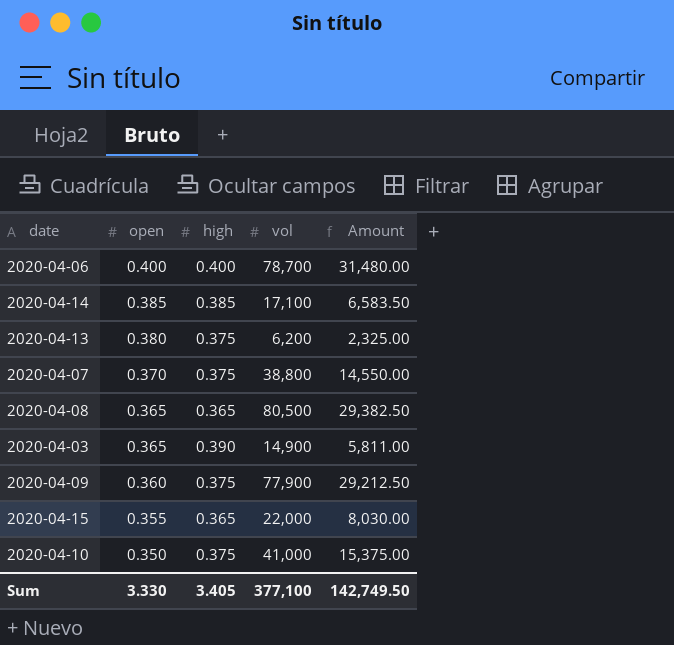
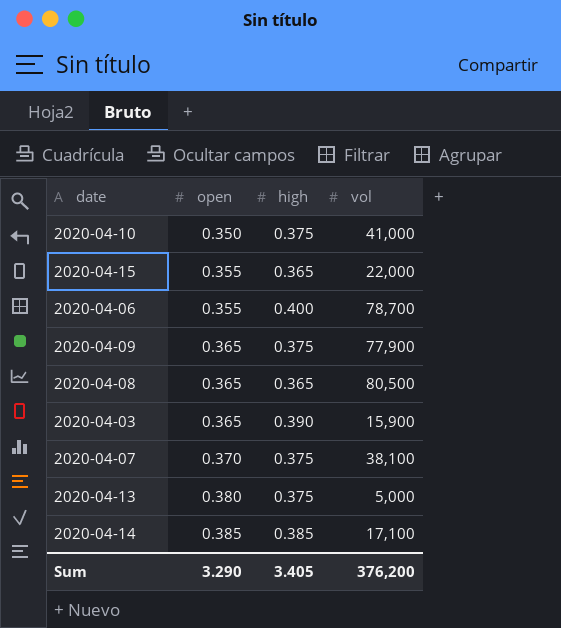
row order: open descending -> open ascending
column Amount | formula: [high] * [vol] -> none
2020-04-06 | open: 0.400 -> 0.355
2020-04-09 | open: 0.360 -> 0.365
2020-04-03 | vol: 14,900 -> 15,900
2020-04-07 | vol: 38,800 -> 38,100
2020-04-13 | vol: 6,200 -> 5,000
Sum | open: 3.330 -> 3.290
Sum | vol: 377,100 -> 376,200

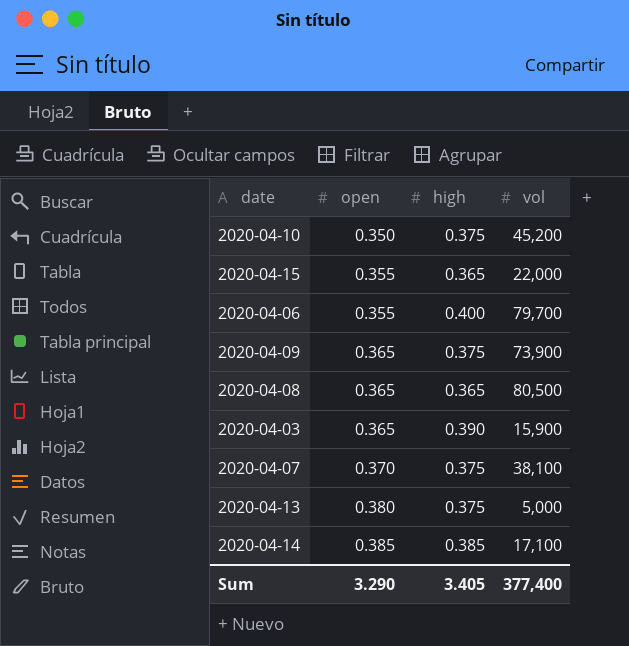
2020-04-10 | vol: 41,000 -> 45,200
2020-04-06 | vol: 78,700 -> 79,700
2020-04-09 | vol: 77,900 -> 73,900
Sum | vol: 376,200 -> 377,400

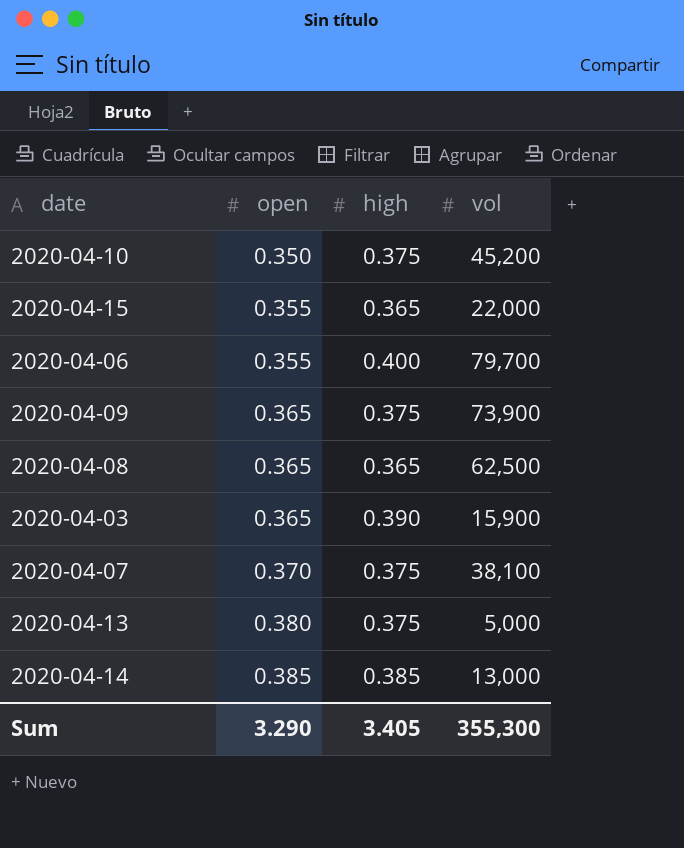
2020-04-08 | vol: 80,500 -> 62,500
2020-04-14 | vol: 17,100 -> 13,000
Sum | vol: 377,400 -> 355,300

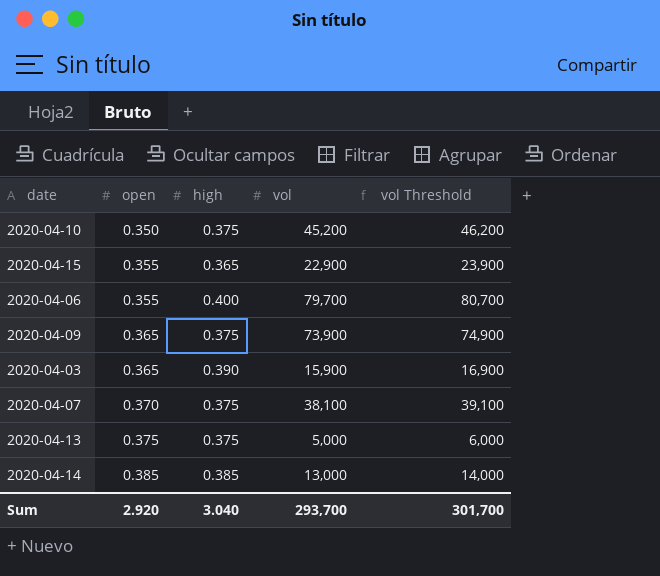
column vol Threshold | formula: none -> [vol] + 1000
row 2020-04-08: 0.365 | 0.365 | 62,500 -> none
2020-04-15 | vol: 22,000 -> 22,900
2020-04-13 | open: 0.380 -> 0.375
Sum | open: 3.290 -> 2.920
Sum | high: 3.405 -> 3.040
Sum | vol: 355,300 -> 293,700

